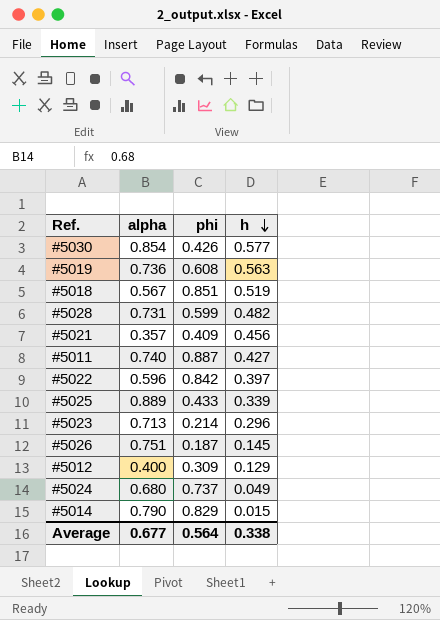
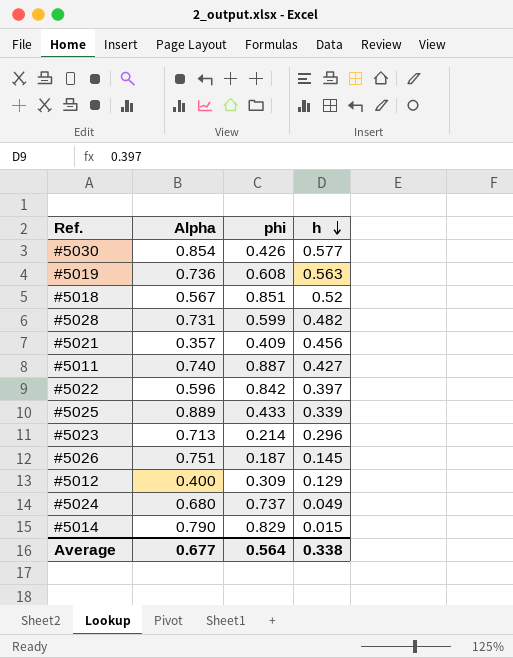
column name: alpha -> Alpha
#5018 | h: 0.519 -> 0.52

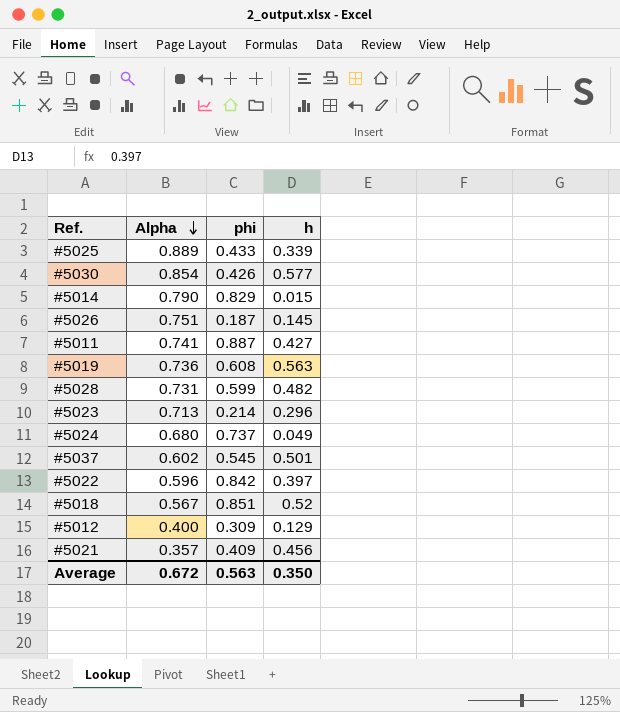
row order: h descending -> Alpha descending
#5011 | Alpha: 0.740 -> 0.741
row #5037: none -> 0.602 | 0.545 | 0.501
Average | Alpha: 0.677 -> 0.672
Average | phi: 0.564 -> 0.563
Average | h: 0.338 -> 0.350

